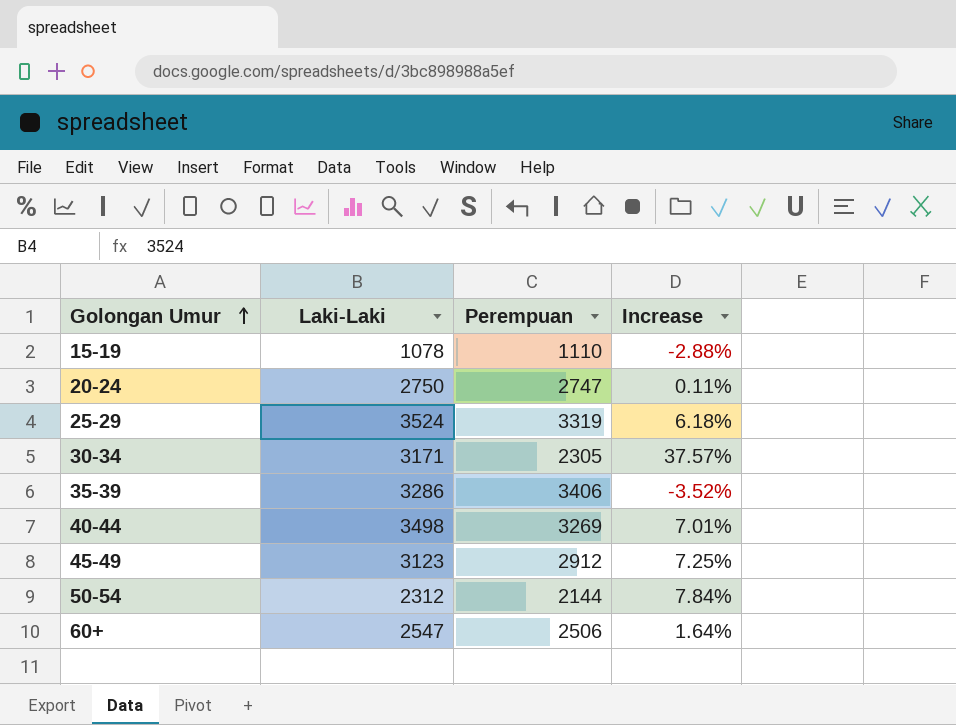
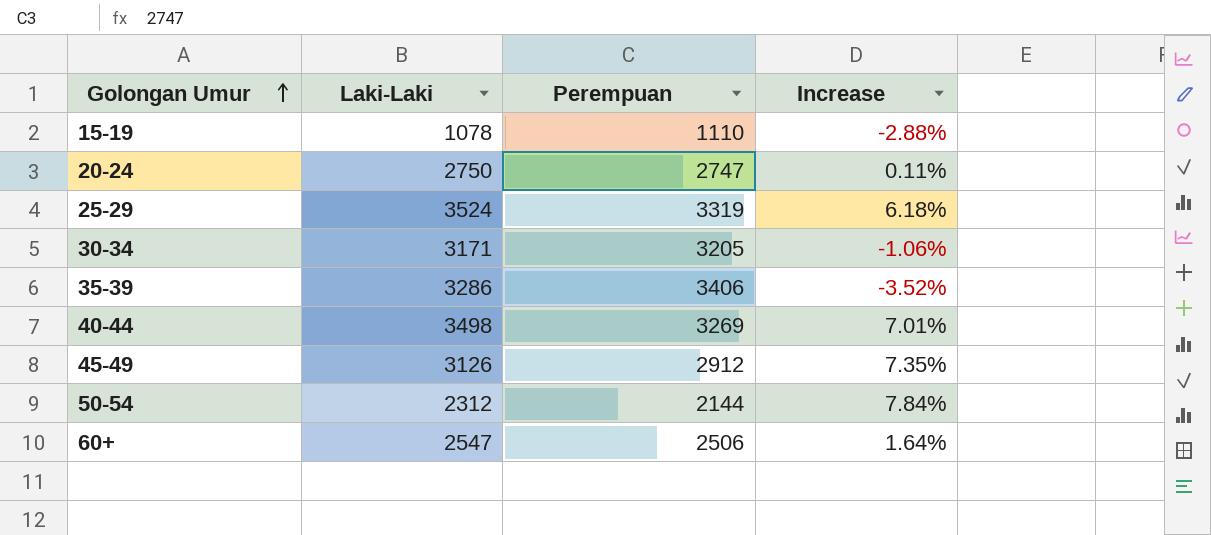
30-34 | Perempuan: 2305 -> 3205
30-34 | Increase: 37.57% -> -1.06%
45-49 | Laki-Laki: 3123 -> 3126
45-49 | Increase: 7.25% -> 7.35%

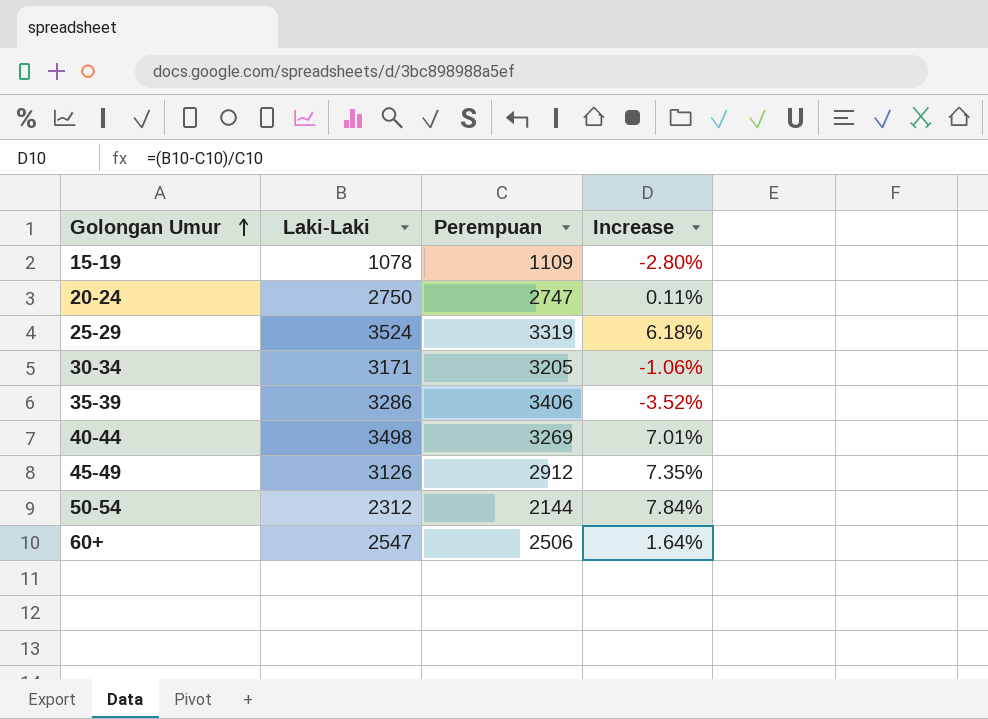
15-19 | Perempuan: 1110 -> 1109
15-19 | Increase: -2.88% -> -2.80%

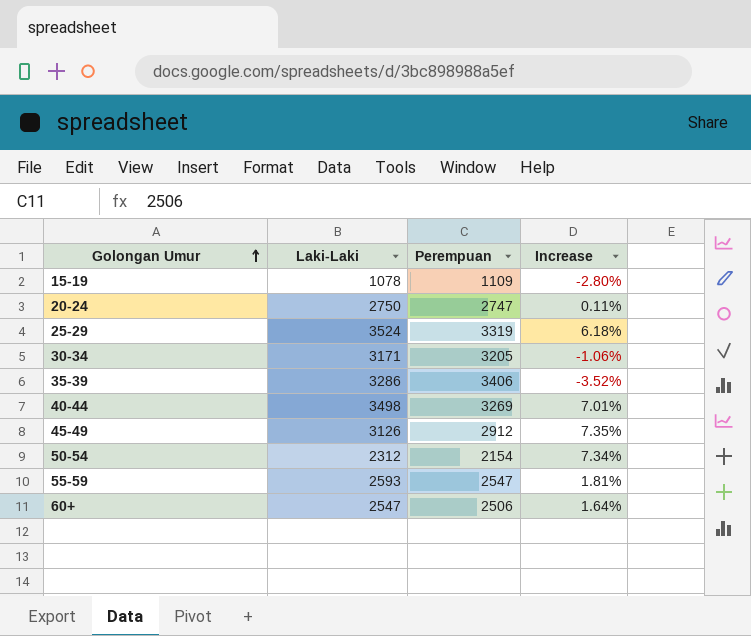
50-54 | Perempuan: 2144 -> 2154
50-54 | Increase: 7.84% -> 7.34%
row 55-59: none -> 2593 | 2547 | 1.81%

